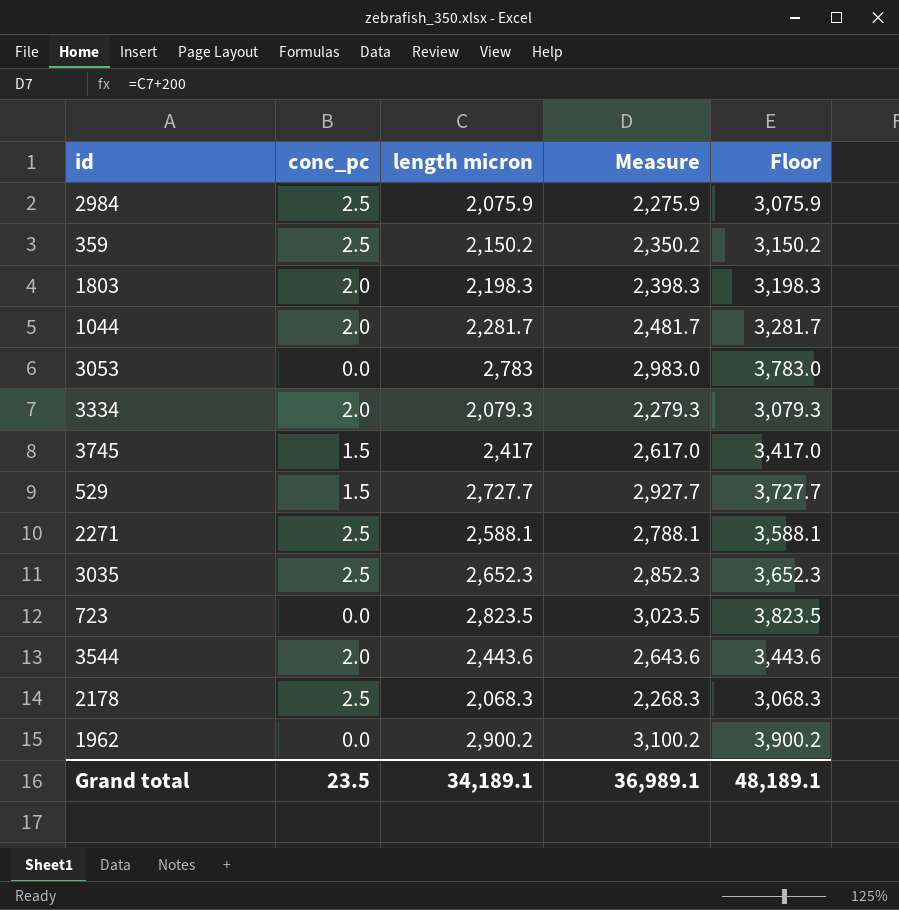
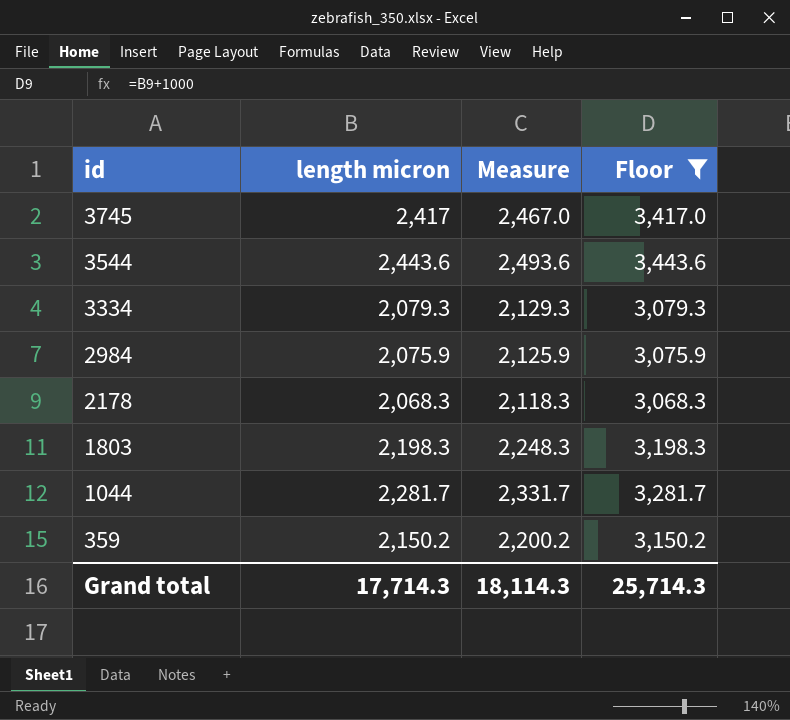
filter: none -> Floor <= 3,443.6
row order: none -> id descending
column conc_pc | position: 2 -> none
column Measure | formula: [length micron] + 200 -> [length micron] + 50
Grand total | length micron: 34,189.1 -> 17,714.3
Grand total | Measure: 36,989.1 -> 18,114.3
Grand total | Floor: 48,189.1 -> 25,714.3

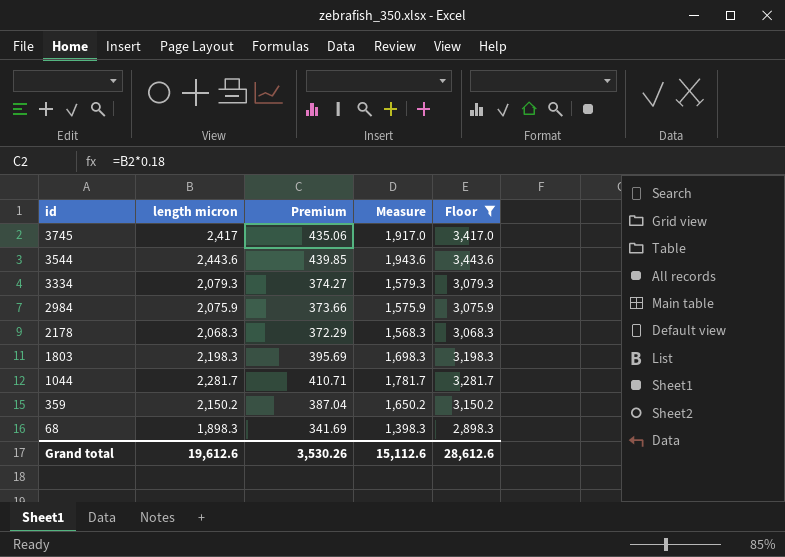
column Premium | formula: none -> [length micron] * 0.18
column Measure | formula: [length micron] + 50 -> [length micron] - 500
row 68: none -> 1,898.3 | 341.69 | 1,398.3 | 2,898.3
Grand total | length micron: 17,714.3 -> 19,612.6
Grand total | Measure: 18,114.3 -> 15,112.6
Grand total | Floor: 25,714.3 -> 28,612.6

